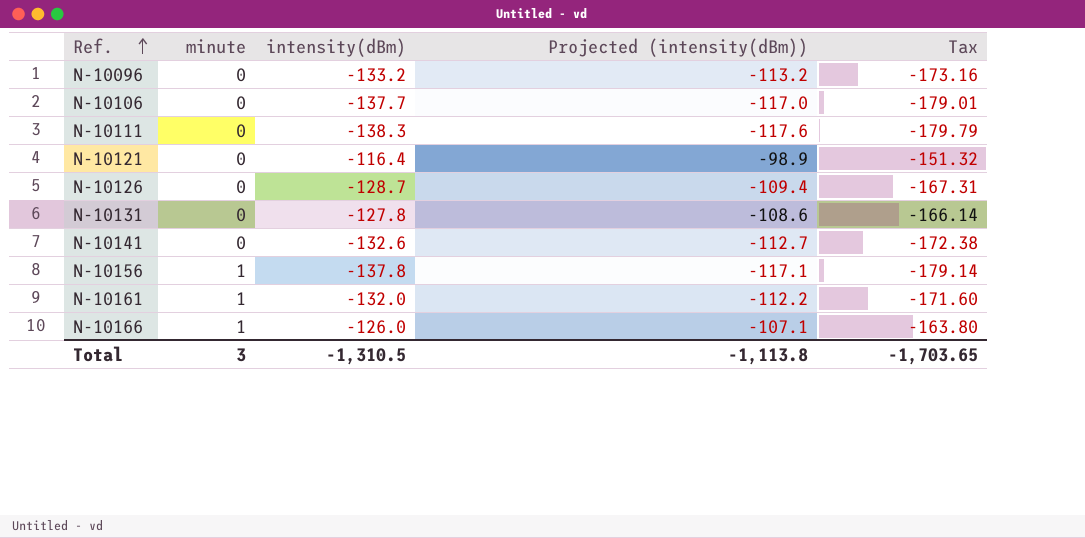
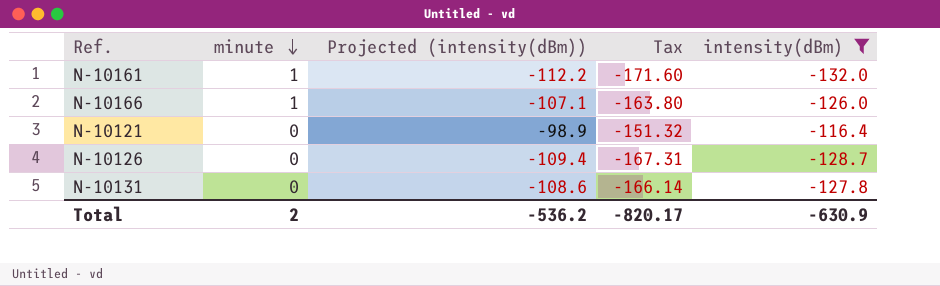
filter: none -> intensity(dBm) >= -132.0
row order: Ref. ascending -> minute descending
column intensity(dBm) | position: 3 -> 5
Total | minute: 3 -> 2
Total | Projected (intensity(dBm)): -1,113.8 -> -536.2
Total | Tax: -1,703.65 -> -820.17
Total | intensity(dBm): -1,310.5 -> -630.9

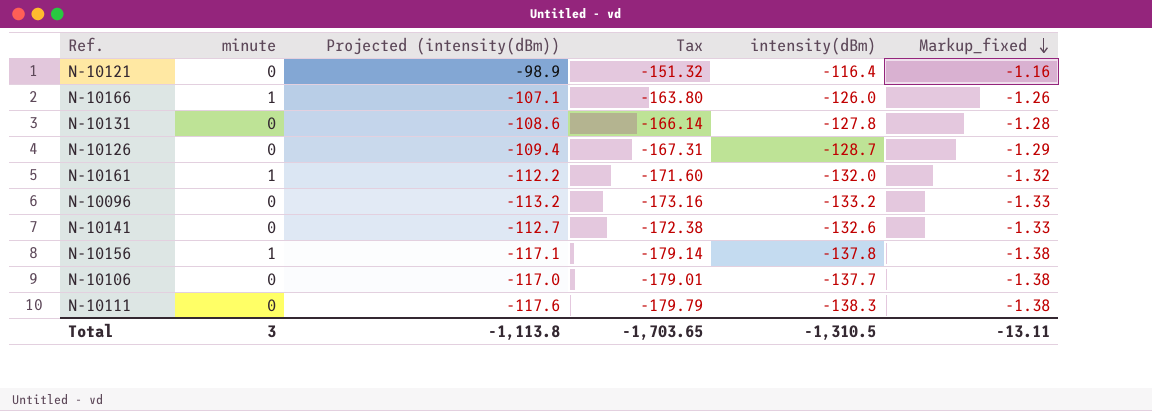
filter: intensity(dBm) >= -132.0 -> none
row order: minute descending -> Markup_fixed descending
column Markup_fixed | formula: none -> [intensity(dBm)] * 0.01
Total | minute: 2 -> 3
Total | Projected (intensity(dBm)): -536.2 -> -1,113.8
Total | Tax: -820.17 -> -1,703.65
Total | intensity(dBm): -630.9 -> -1,310.5

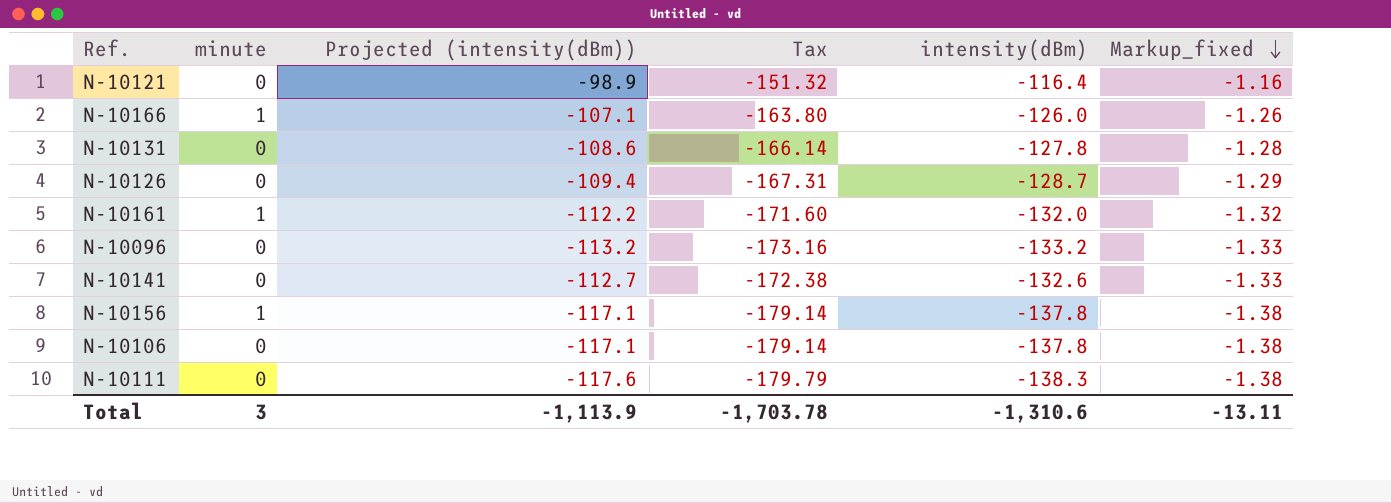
N-10106 | Projected (intensity(dBm)): -117.0 -> -117.1
N-10106 | Tax: -179.01 -> -179.14
N-10106 | intensity(dBm): -137.7 -> -137.8
Total | Projected (intensity(dBm)): -1,113.8 -> -1,113.9
Total | Tax: -1,703.65 -> -1,703.78
Total | intensity(dBm): -1,310.5 -> -1,310.6

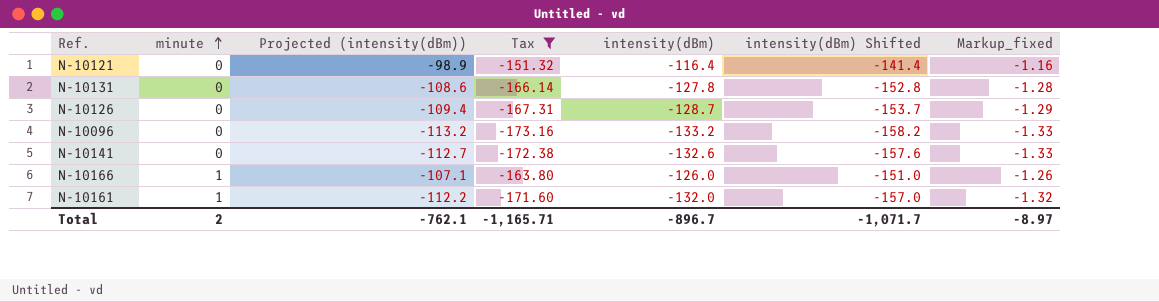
filter: none -> Tax >= -173.16
row order: Markup_fixed descending -> minute ascending
column intensity(dBm) Shifted | formula: none -> [intensity(dBm)] - 25
Total | minute: 3 -> 2
Total | Projected (intensity(dBm)): -1,113.9 -> -762.1
Total | Tax: -1,703.78 -> -1,165.71
Total | intensity(dBm): -1,310.6 -> -896.7
Total | Markup_fixed: -13.11 -> -8.97

